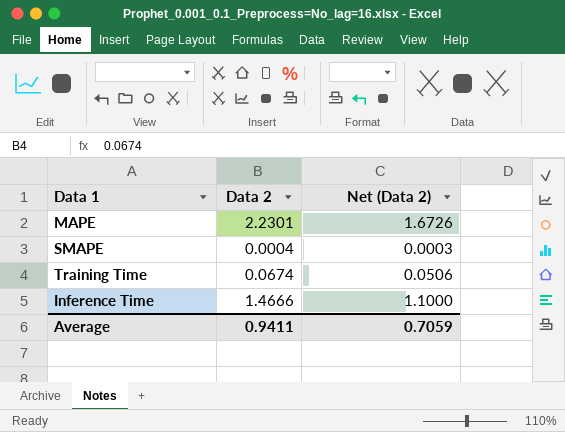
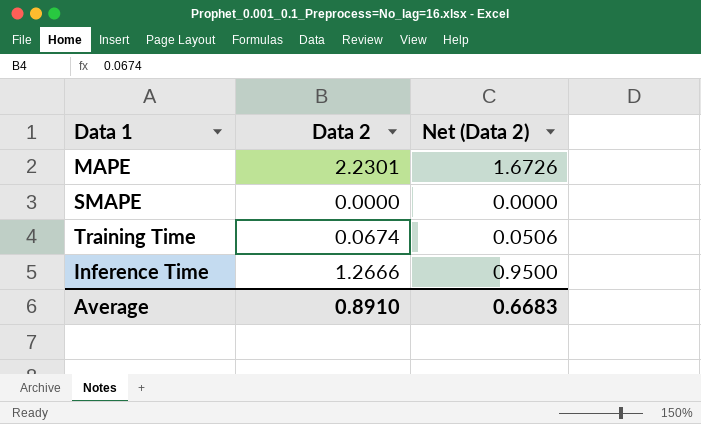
SMAPE | Data 2: 0.0004 -> 0.0000
SMAPE | Net (Data 2): 0.0003 -> 0.0000
Inference Time | Data 2: 1.4666 -> 1.2666
Inference Time | Net (Data 2): 1.1000 -> 0.9500
Average | Data 2: 0.9411 -> 0.8910
Average | Net (Data 2): 0.7059 -> 0.6683

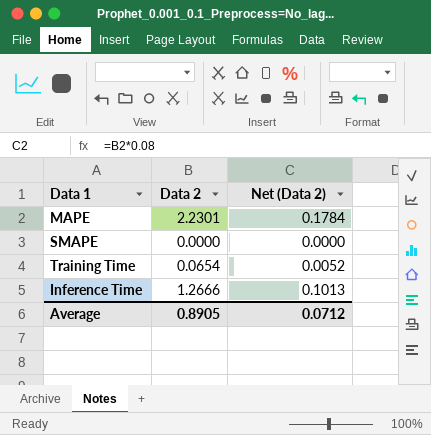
column Net (Data 2) | formula: [Data 2] * 0.75 -> [Data 2] * 0.08
Training Time | Data 2: 0.0674 -> 0.0654
Average | Data 2: 0.8910 -> 0.8905
Average | Net (Data 2): 0.6683 -> 0.0712

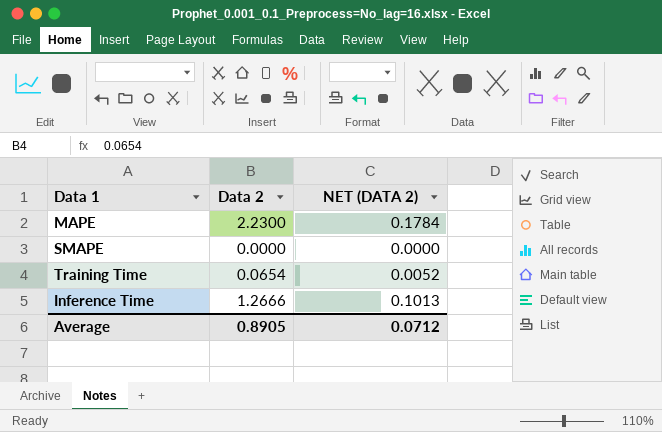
column name: Net (Data 2) -> NET (DATA 2)
MAPE | Data 2: 2.2301 -> 2.2300

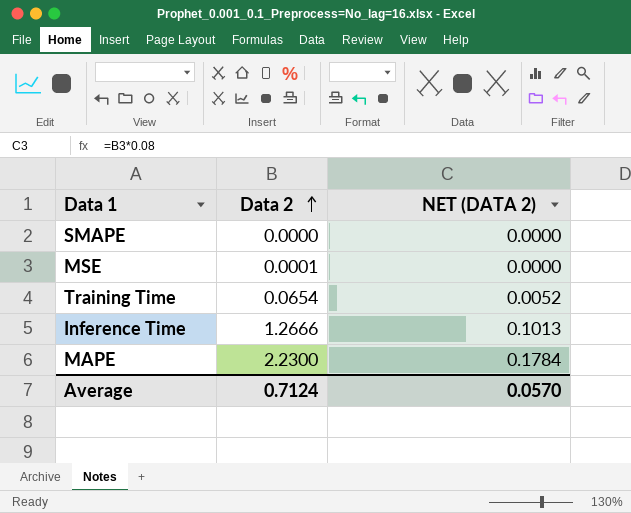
row order: none -> Data 2 ascending
row MSE: none -> 0.0001 | 0.0000
Average | Data 2: 0.8905 -> 0.7124
Average | NET (DATA 2): 0.0712 -> 0.0570

